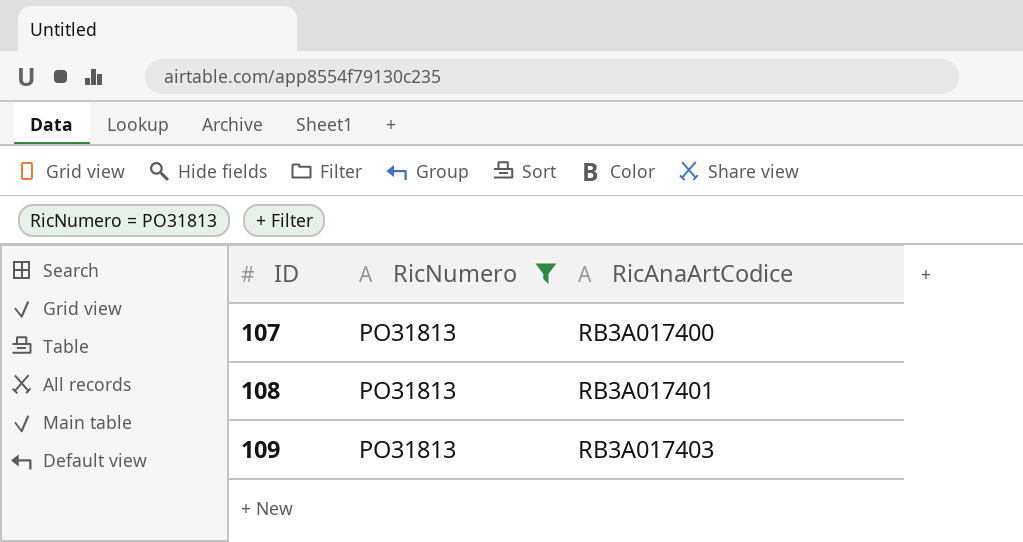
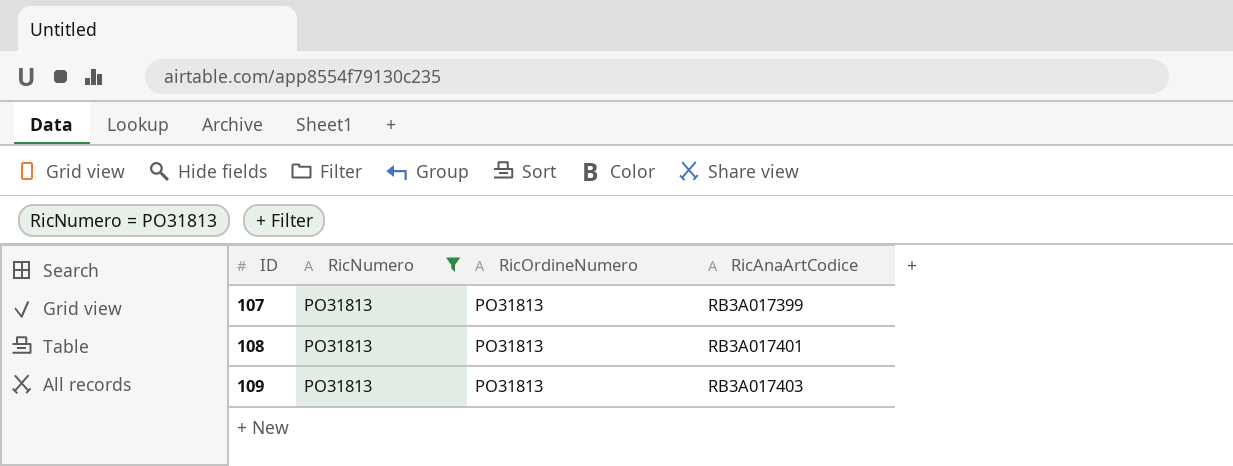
column RicOrdineNumero | position: none -> 3
107 | RicAnaArtCodice: RB3A017400 -> RB3A017399

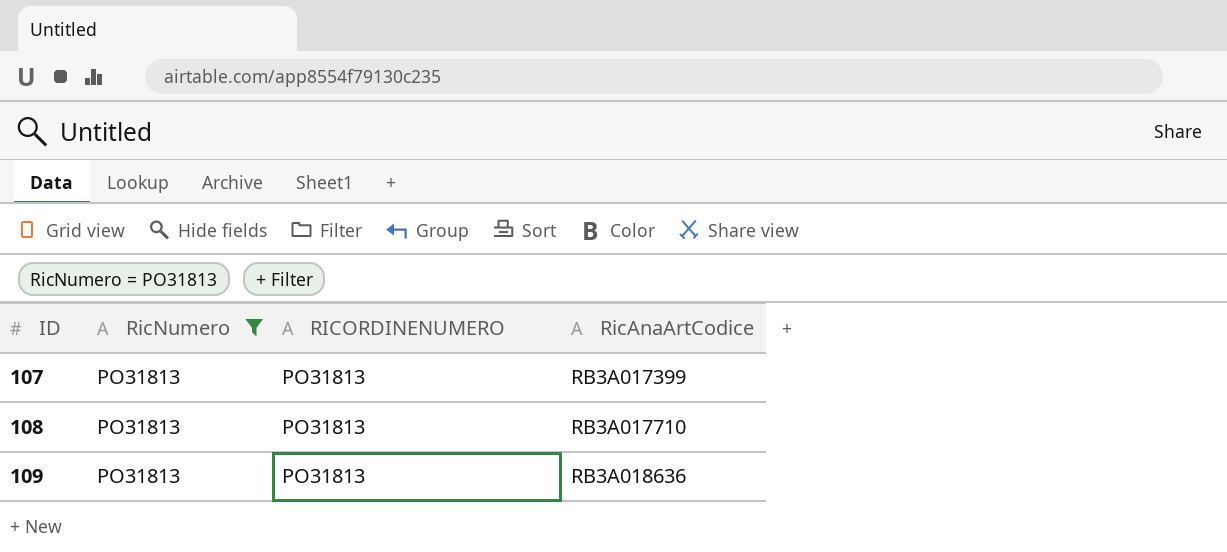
column name: RicOrdineNumero -> RICORDINENUMERO
108 | RicAnaArtCodice: RB3A017401 -> RB3A017710
109 | RicAnaArtCodice: RB3A017403 -> RB3A018636

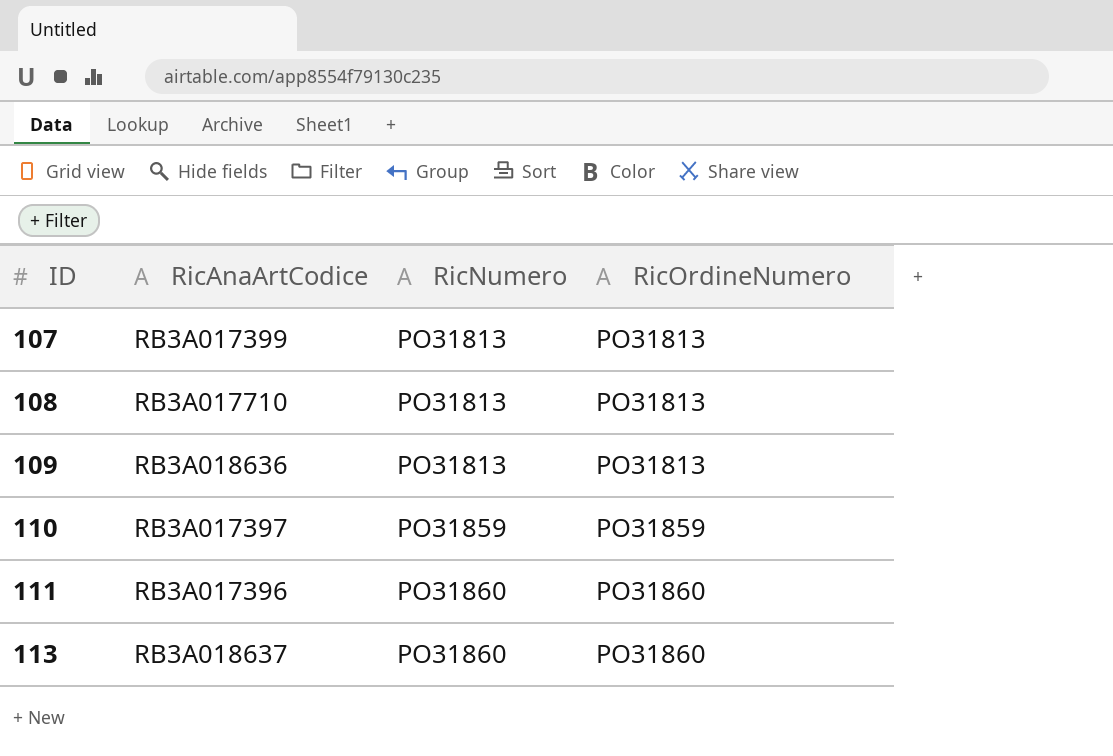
filter: RicNumero = PO31813 -> none
column RicAnaArtCodice | position: 4 -> 2
column name: RICORDINENUMERO -> RicOrdineNumero

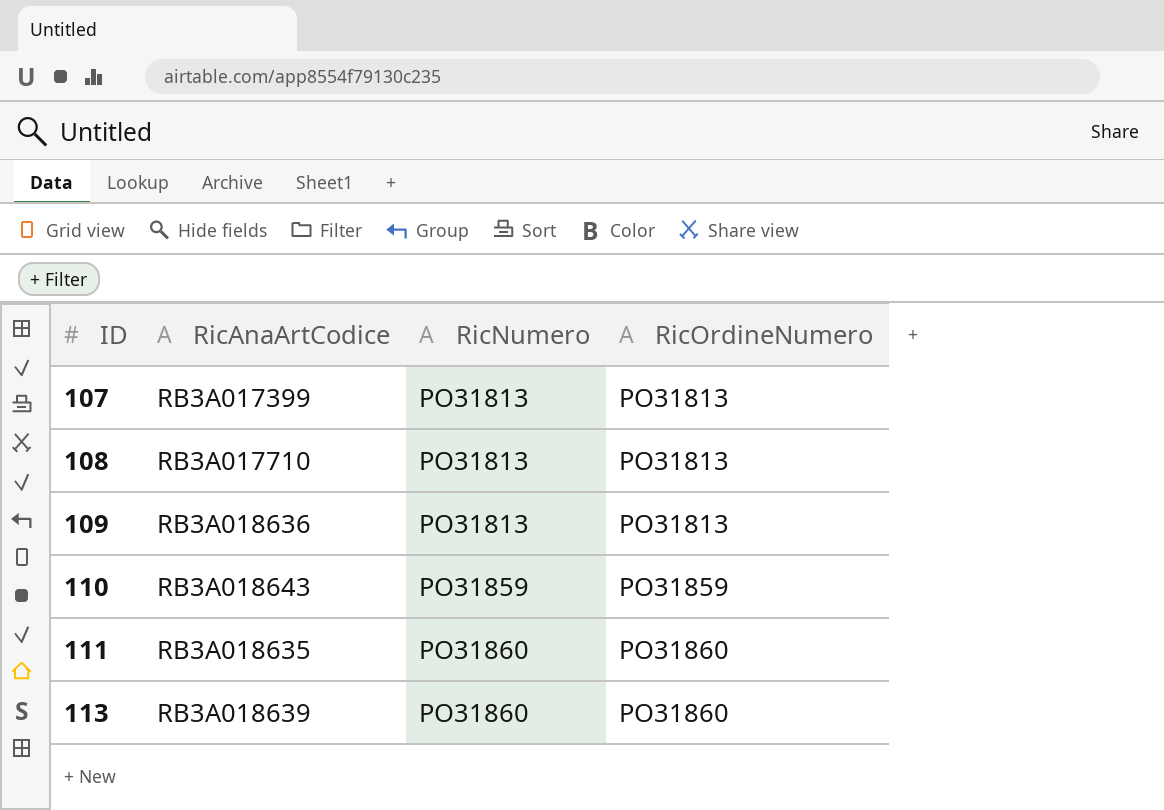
110 | RicAnaArtCodice: RB3A017397 -> RB3A018643
111 | RicAnaArtCodice: RB3A017396 -> RB3A018635
113 | RicAnaArtCodice: RB3A018637 -> RB3A018639

